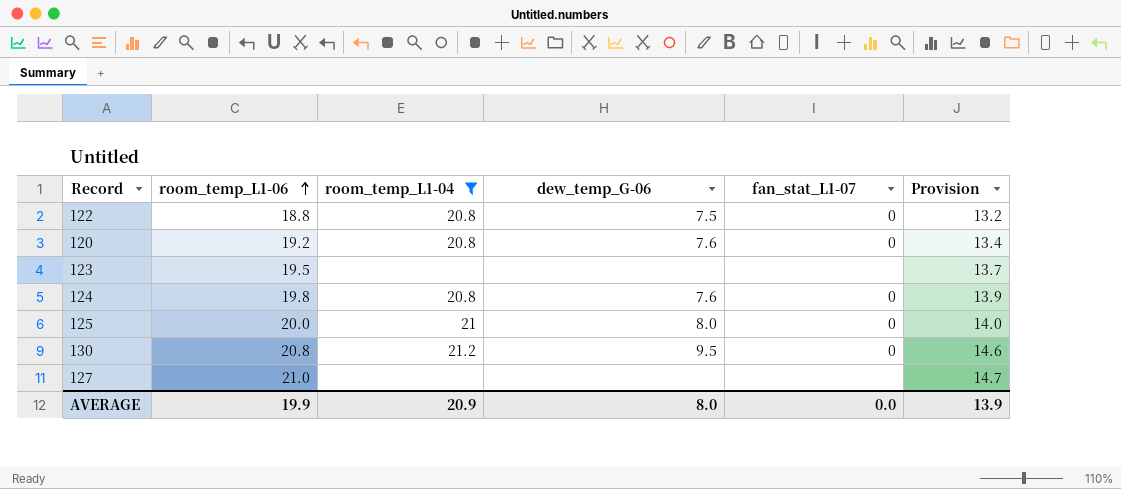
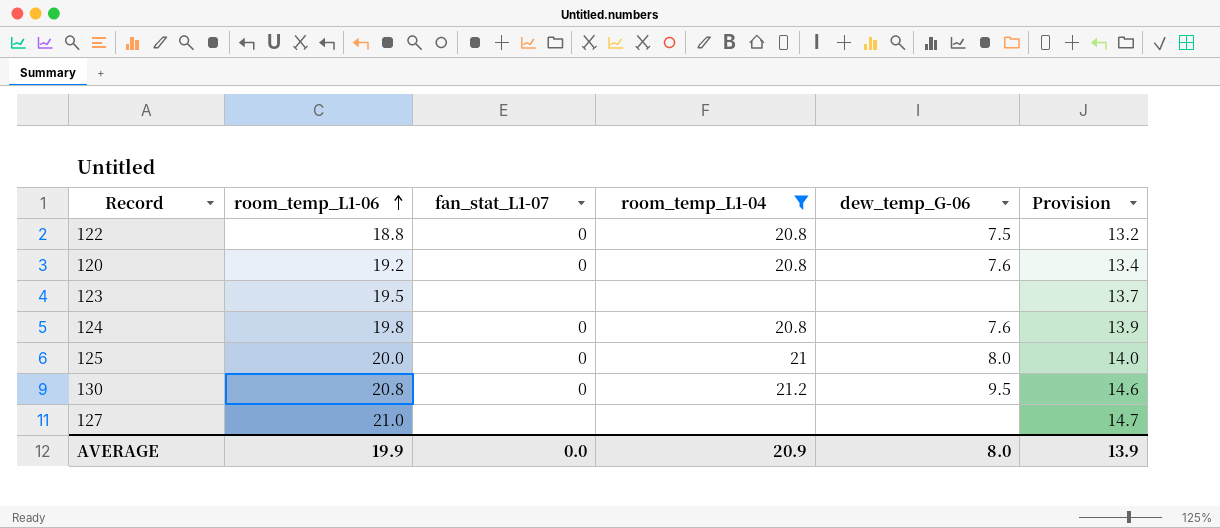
column fan_stat_L1-07 | position: 5 -> 3

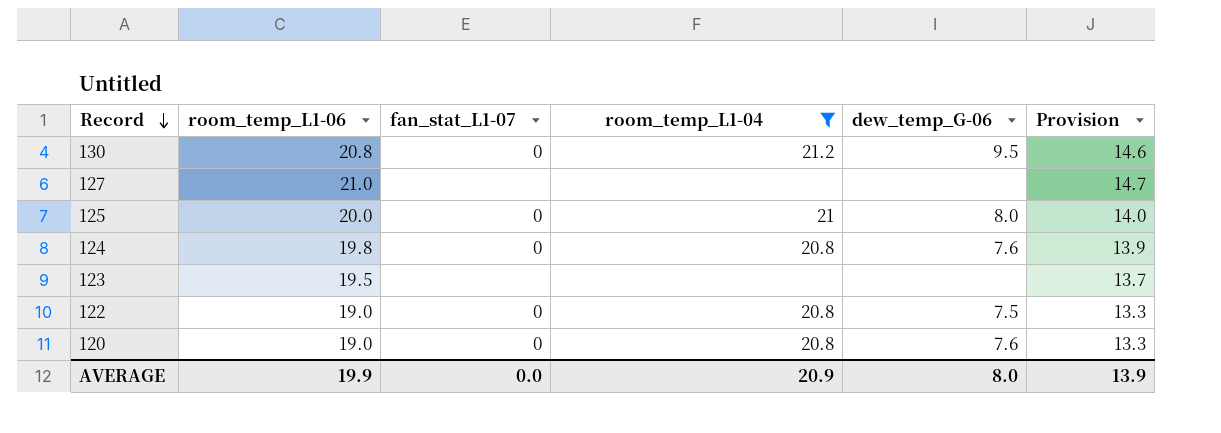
row order: room_temp_L1-06 ascending -> Record descending
122 | room_temp_L1-06: 18.8 -> 19.0
122 | Provision: 13.2 -> 13.3
120 | room_temp_L1-06: 19.2 -> 19.0
120 | Provision: 13.4 -> 13.3

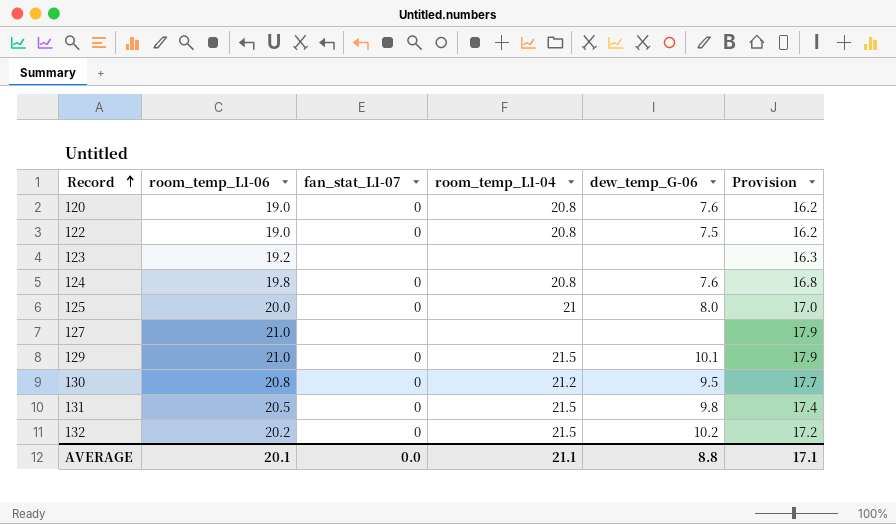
filter: room_temp_L1-04 != 21.5 -> none
row order: Record descending -> Record ascending
column Provision | formula: [room_temp_L1-06] * 0.7 -> [room_temp_L1-06] * 0.85
123 | room_temp_L1-06: 19.5 -> 19.2
AVERAGE | room_temp_L1-06: 19.9 -> 20.1
AVERAGE | room_temp_L1-04: 20.9 -> 21.1
AVERAGE | dew_temp_G-06: 8.0 -> 8.8
AVERAGE | Provision: 13.9 -> 17.1

